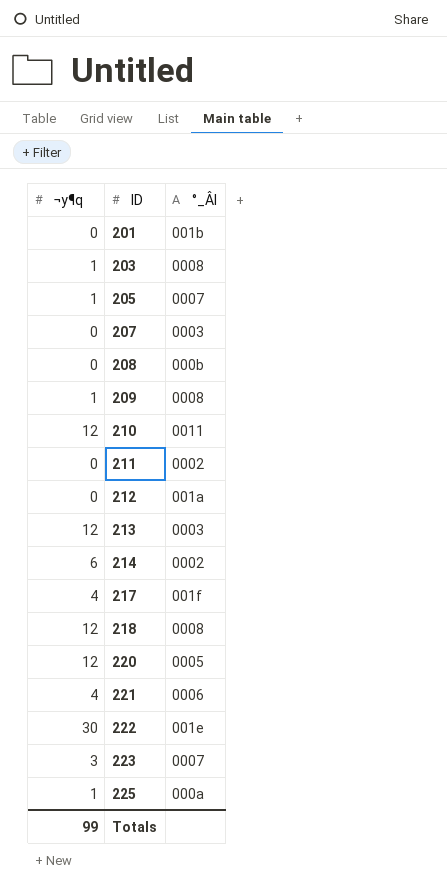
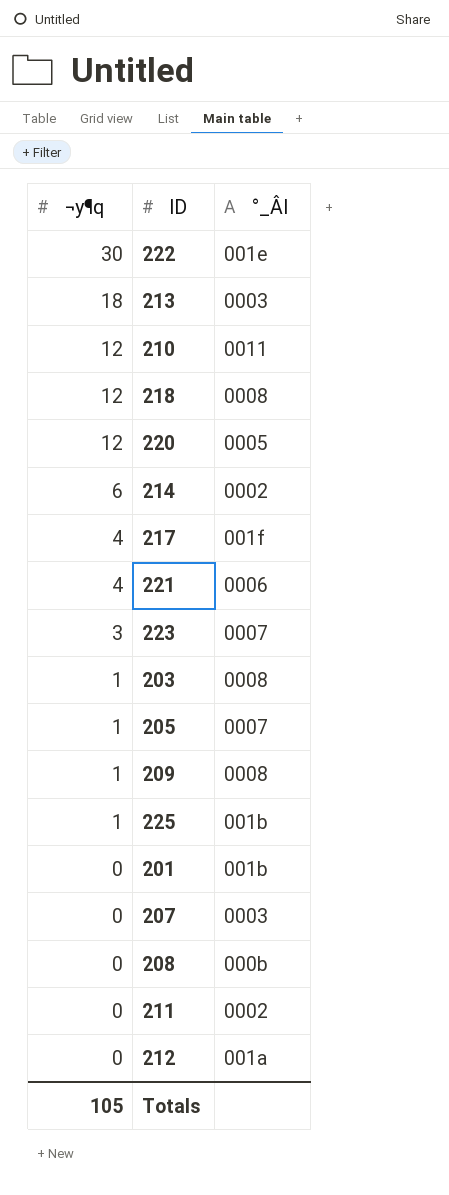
row order: ID ascending -> ¬y¶q descending
213 | ¬y¶q: 12 -> 18
225 | °_ÂI: 000a -> 001b
Totals | ¬y¶q: 99 -> 105

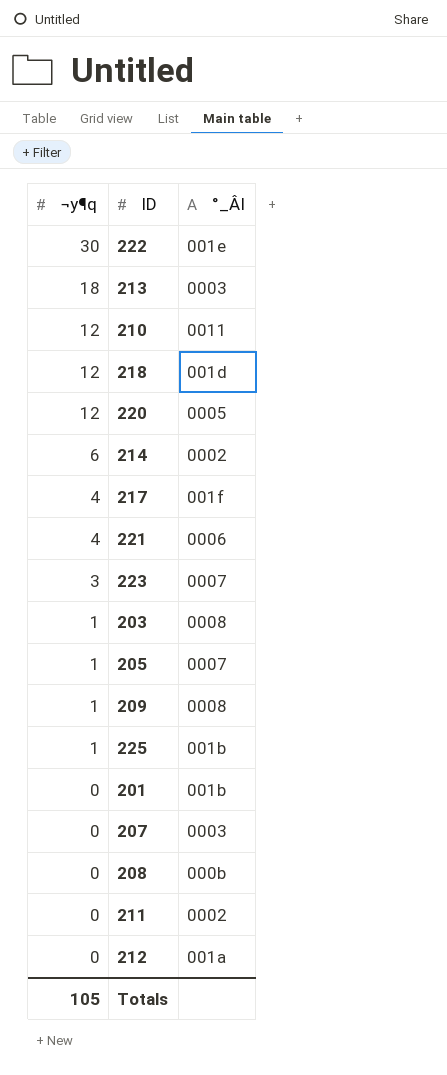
218 | °_ÂI: 0008 -> 001d

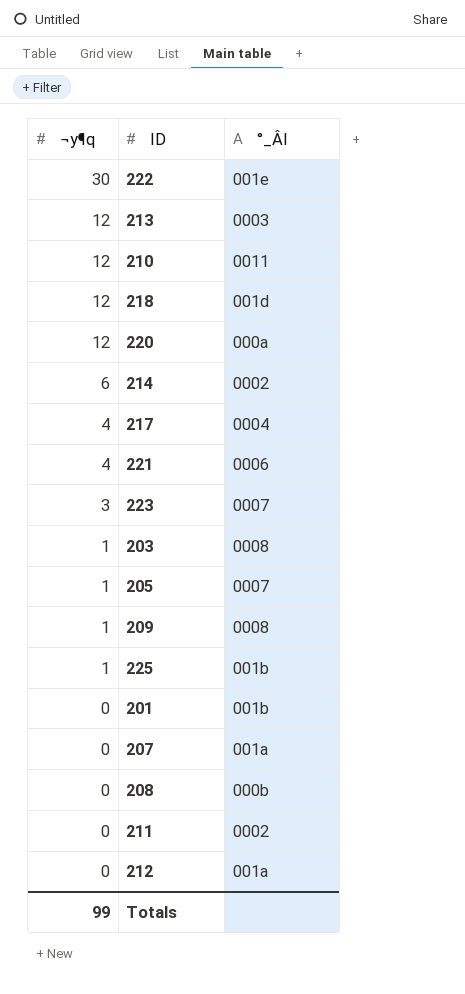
213 | ¬y¶q: 18 -> 12
220 | °_ÂI: 0005 -> 000a
217 | °_ÂI: 001f -> 0004
207 | °_ÂI: 0003 -> 001a
Totals | ¬y¶q: 105 -> 99

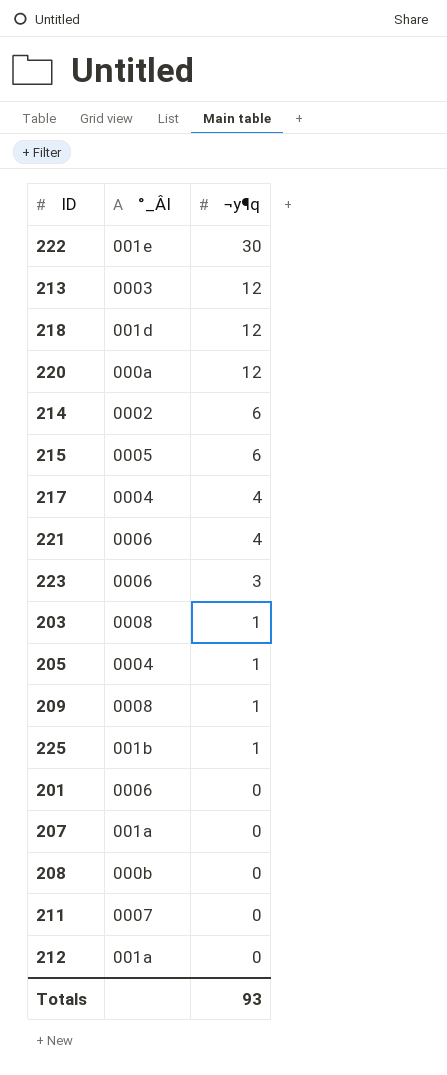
column ¬y¶q | position: 1 -> 3
row 210: 12 | 0011 -> none
row 215: none -> 0005 | 6
223 | °_ÂI: 0007 -> 0006
205 | °_ÂI: 0007 -> 0004
201 | °_ÂI: 001b -> 0006
211 | °_ÂI: 0002 -> 0007
Totals | ¬y¶q: 99 -> 93

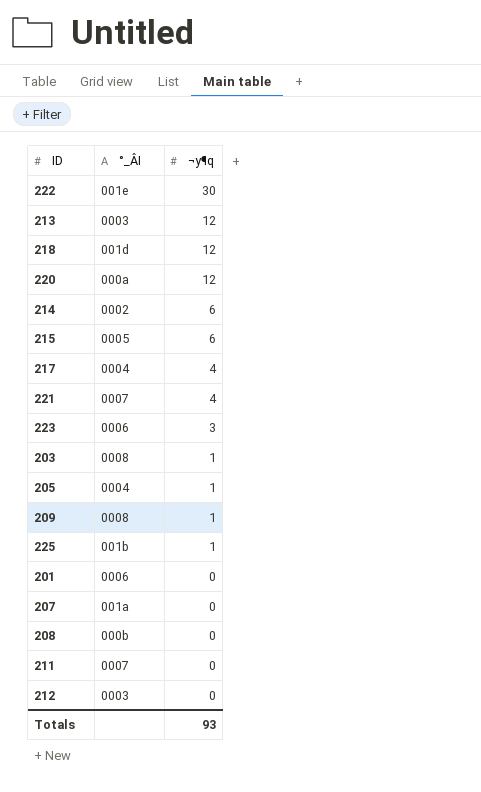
221 | °_ÂI: 0006 -> 0007
212 | °_ÂI: 001a -> 0003

